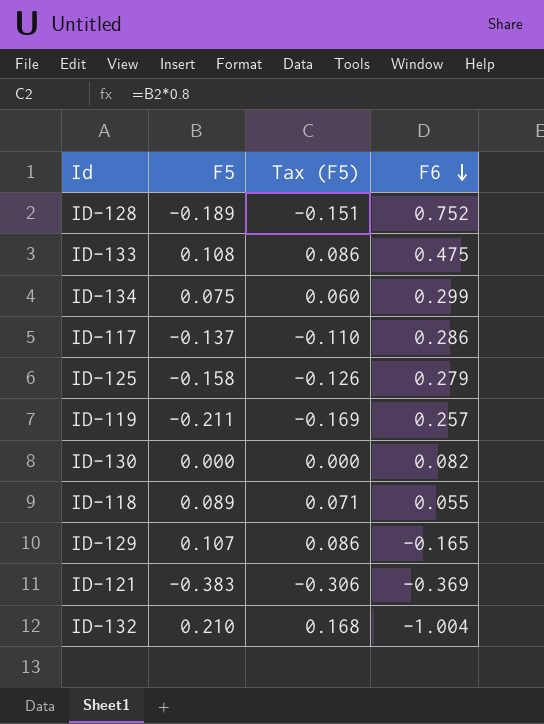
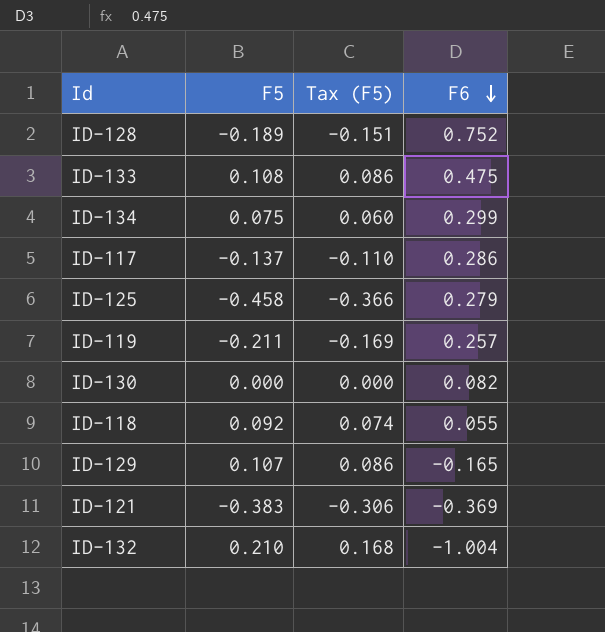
ID-125 | F5: -0.158 -> -0.458
ID-125 | Tax (F5): -0.126 -> -0.366
ID-118 | F5: 0.089 -> 0.092
ID-118 | Tax (F5): 0.071 -> 0.074

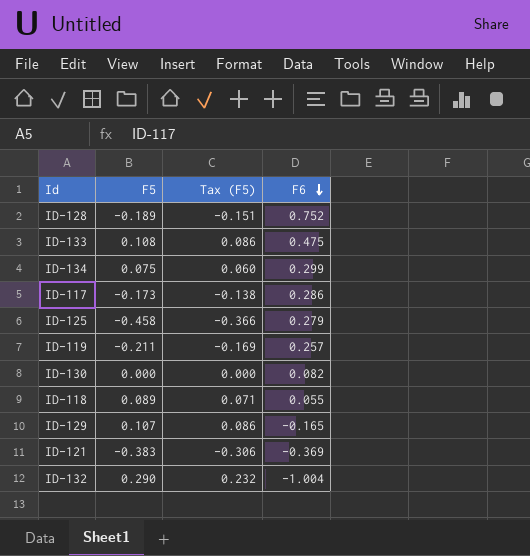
ID-117 | F5: -0.137 -> -0.173
ID-117 | Tax (F5): -0.110 -> -0.138
ID-118 | F5: 0.092 -> 0.089
ID-118 | Tax (F5): 0.074 -> 0.071
ID-132 | F5: 0.210 -> 0.290
ID-132 | Tax (F5): 0.168 -> 0.232

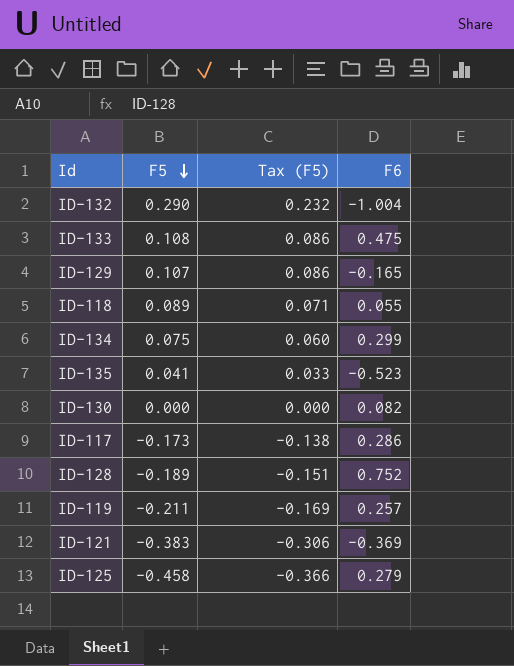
row order: F6 descending -> F5 descending
row ID-135: none -> 0.041 | 0.033 | -0.523

